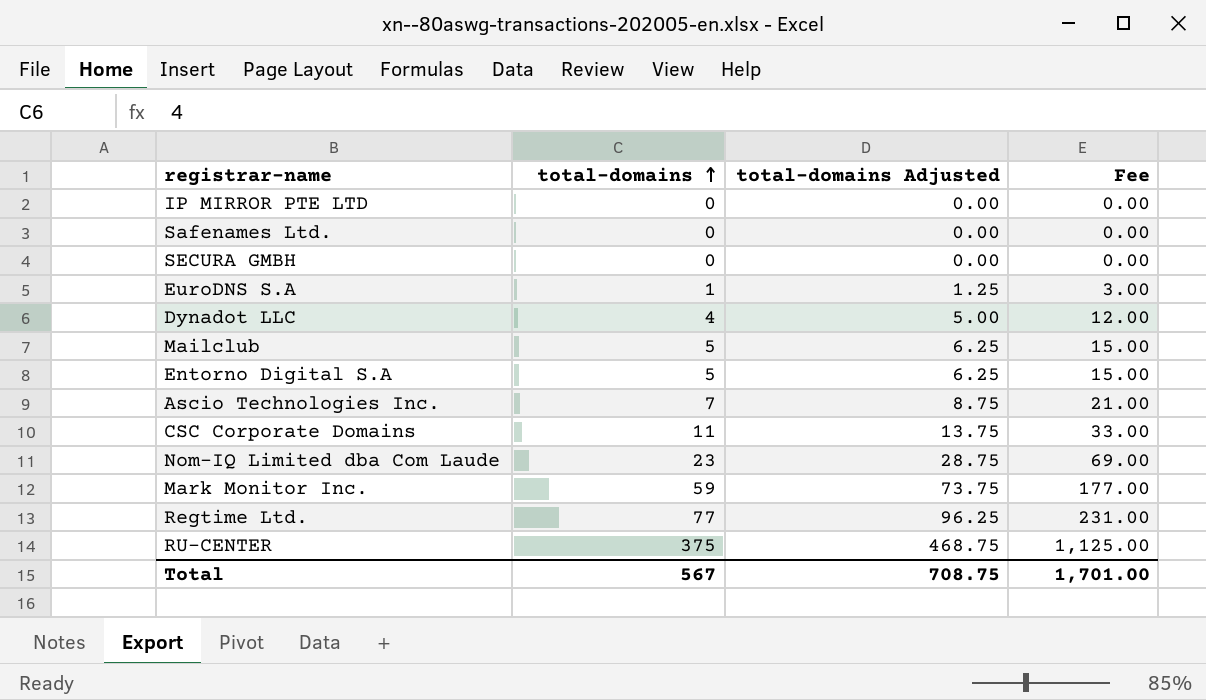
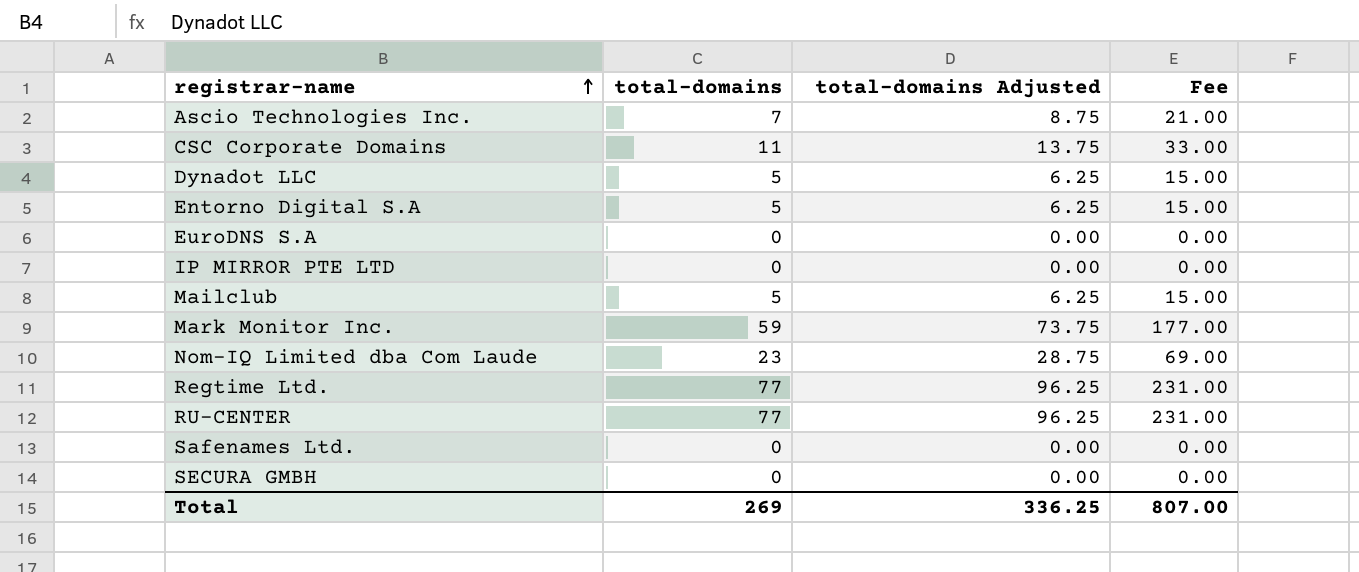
row order: total-domains ascending -> registrar-name ascending
Dynadot LLC | total-domains: 4 -> 5
Dynadot LLC | total-domains Adjusted: 5.00 -> 6.25
Dynadot LLC | Fee: 12.00 -> 15.00
EuroDNS S.A | total-domains: 1 -> 0
EuroDNS S.A | total-domains Adjusted: 1.25 -> 0.00
EuroDNS S.A | Fee: 3.00 -> 0.00
RU-CENTER | total-domains: 375 -> 77
RU-CENTER | total-domains Adjusted: 468.75 -> 96.25
RU-CENTER | Fee: 1,125.00 -> 231.00
Total | total-domains: 567 -> 269
Total | total-domains Adjusted: 708.75 -> 336.25
Total | Fee: 1,701.00 -> 807.00

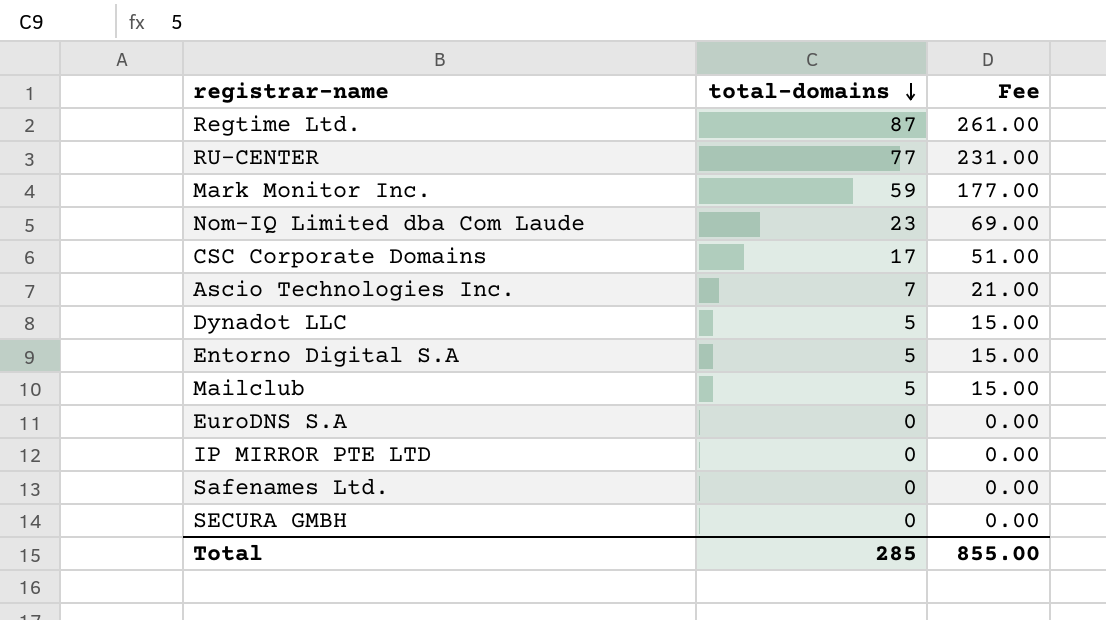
row order: registrar-name ascending -> total-domains descending
column total-domains Adjusted | formula: [total-domains] * 1.25 -> none
Regtime Ltd. | total-domains: 77 -> 87
Regtime Ltd. | Fee: 231.00 -> 261.00
CSC Corporate Domains | total-domains: 11 -> 17
CSC Corporate Domains | Fee: 33.00 -> 51.00
Total | total-domains: 269 -> 285
Total | Fee: 807.00 -> 855.00

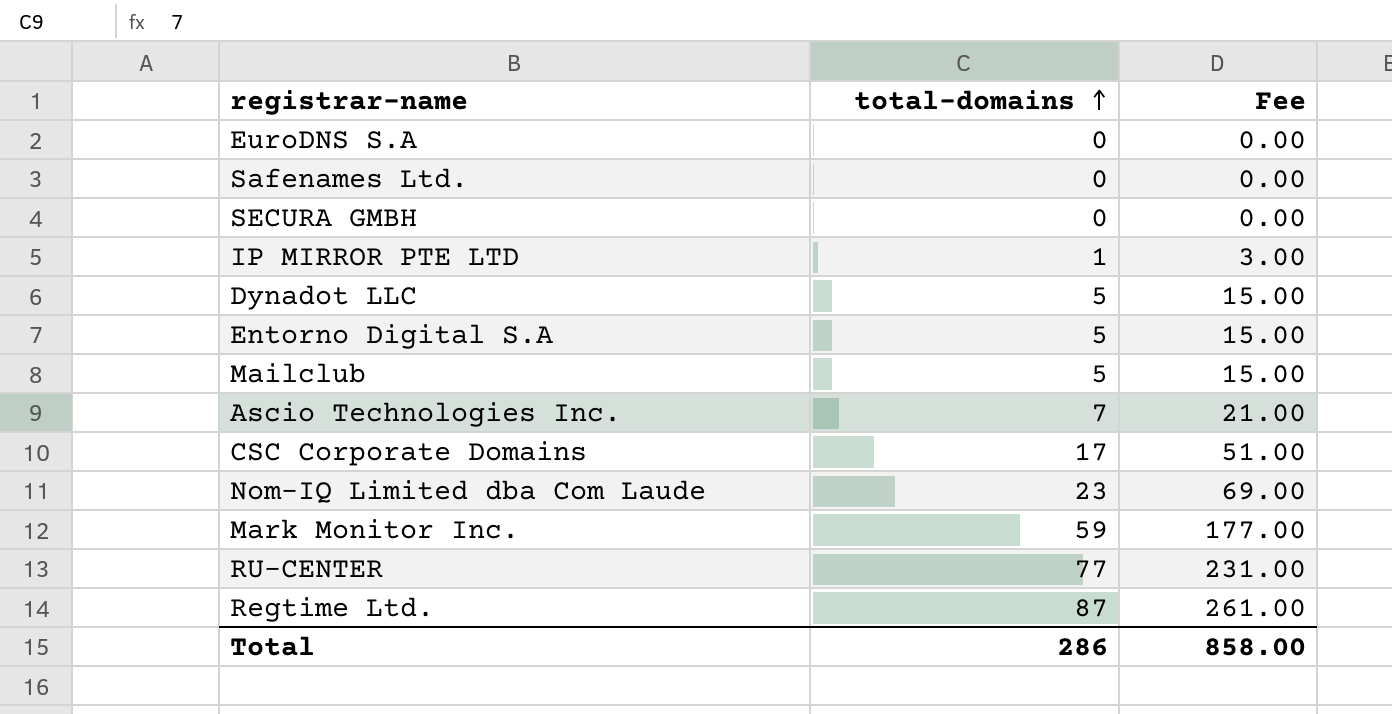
row order: total-domains descending -> total-domains ascending
IP MIRROR PTE LTD | total-domains: 0 -> 1
IP MIRROR PTE LTD | Fee: 0.00 -> 3.00
Total | total-domains: 285 -> 286
Total | Fee: 855.00 -> 858.00

